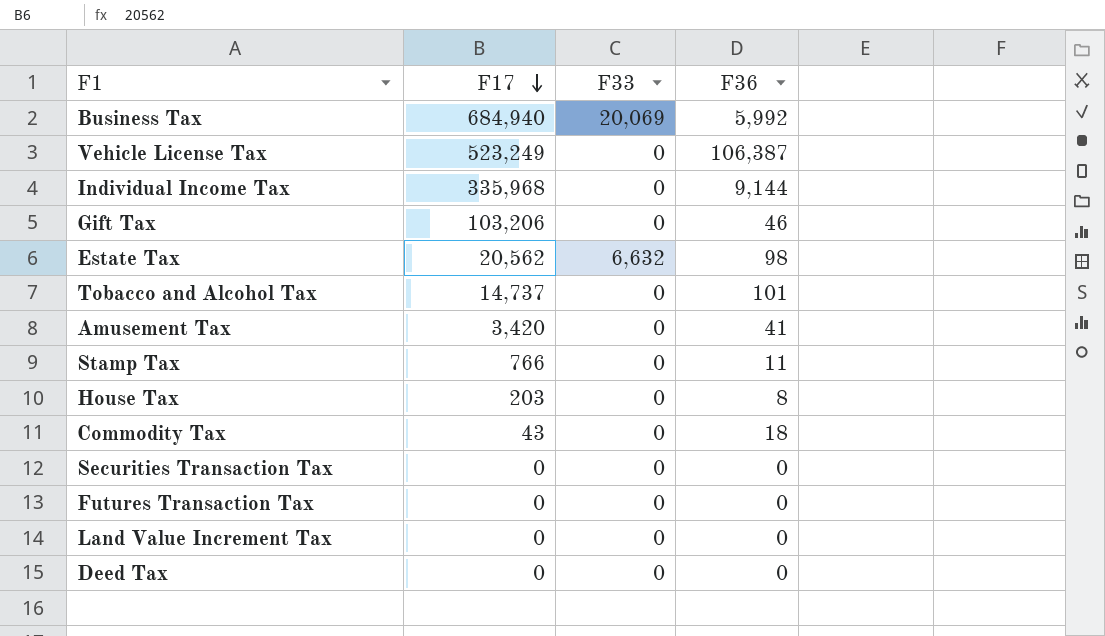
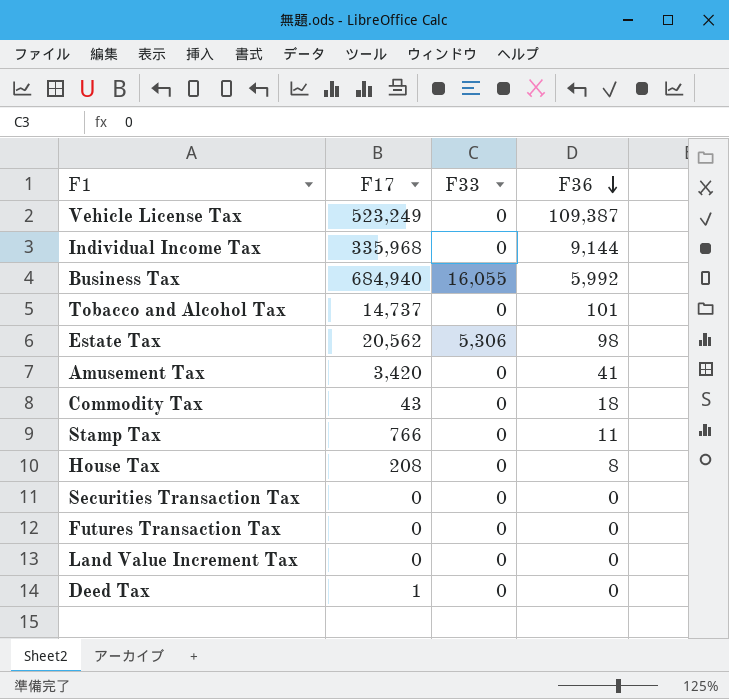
row order: F17 descending -> F36 descending
row Gift Tax: 103,206 | 0 | 46 -> none
Vehicle License Tax | F36: 106,387 -> 109,387
Business Tax | F33: 20,069 -> 16,055
Estate Tax | F33: 6,632 -> 5,306
House Tax | F17: 203 -> 208
Deed Tax | F17: 0 -> 1

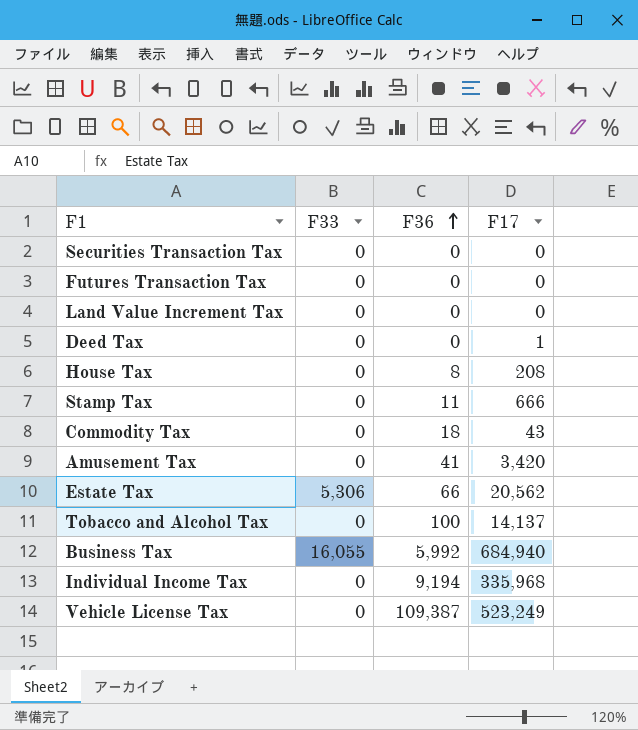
row order: F36 descending -> F36 ascending
column F17 | position: 2 -> 4
Stamp Tax | F17: 766 -> 666
Estate Tax | F36: 98 -> 66
Tobacco and Alcohol Tax | F36: 101 -> 100
Tobacco and Alcohol Tax | F17: 14,737 -> 14,137
Individual Income Tax | F36: 9,144 -> 9,194

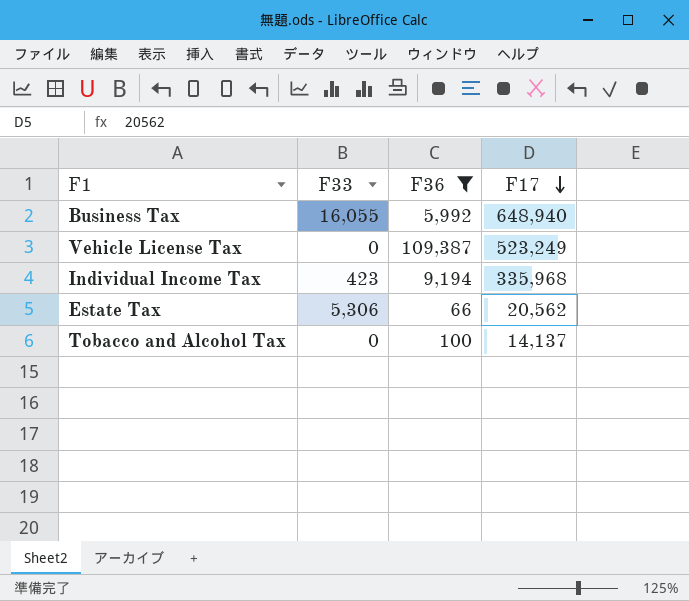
filter: none -> F36 >= 66
row order: F36 ascending -> F17 descending
Business Tax | F17: 684,940 -> 648,940
Individual Income Tax | F33: 0 -> 423

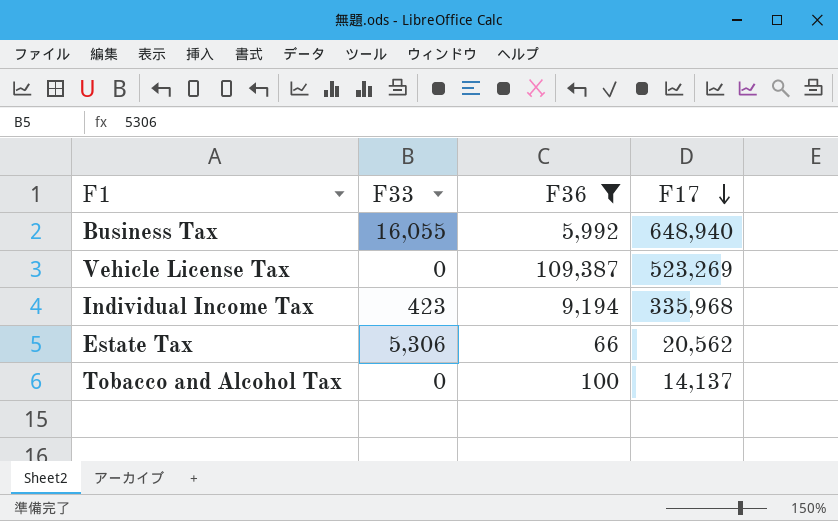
Vehicle License Tax | F17: 523,249 -> 523,269

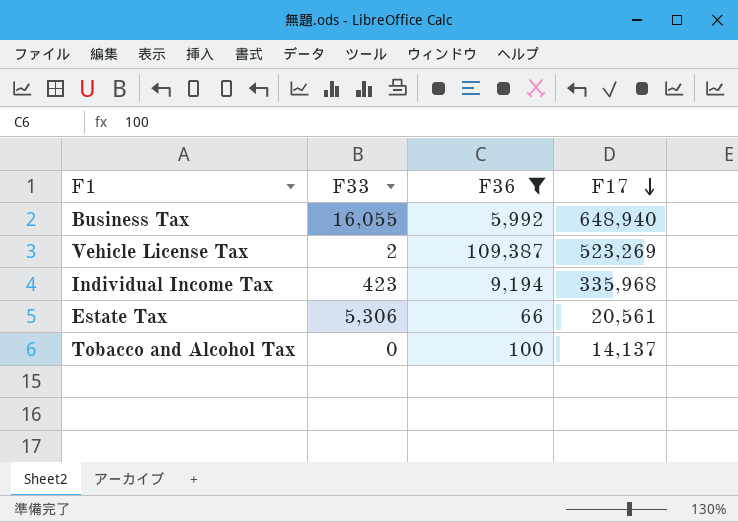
Vehicle License Tax | F33: 0 -> 2
Estate Tax | F17: 20,562 -> 20,561

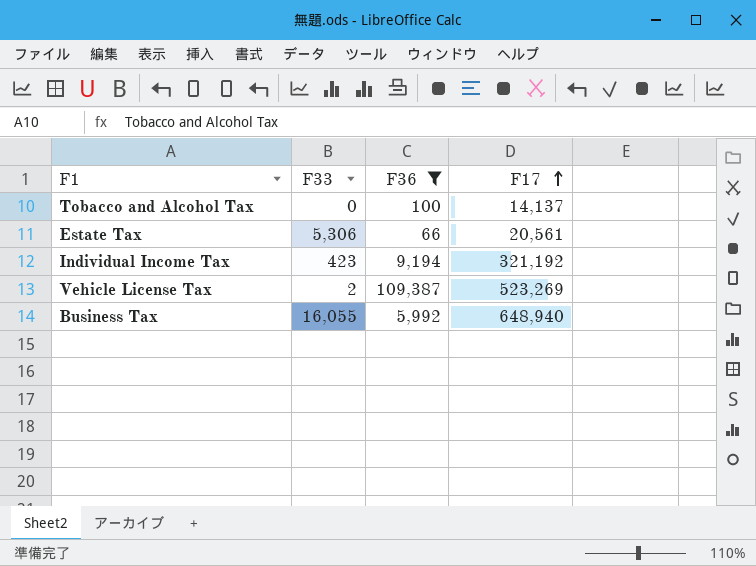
row order: F17 descending -> F17 ascending
Individual Income Tax | F17: 335,968 -> 321,192

